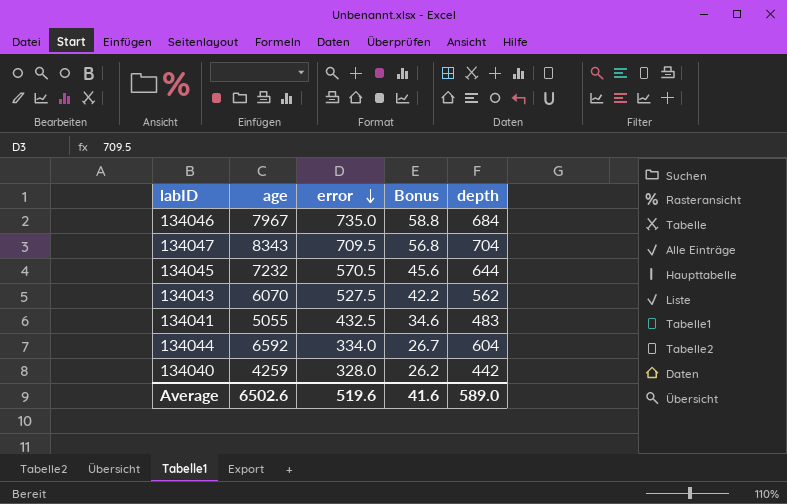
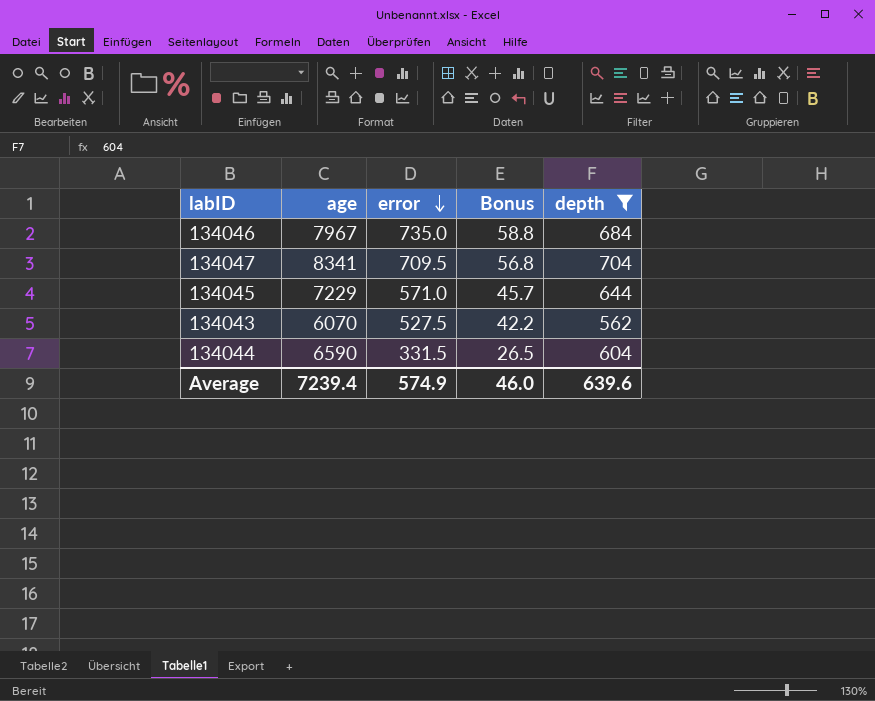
filter: none -> depth >= 562
134047 | age: 8343 -> 8341
134045 | age: 7232 -> 7229
134045 | error: 570.5 -> 571.0
134045 | Bonus: 45.6 -> 45.7
134044 | age: 6592 -> 6590
134044 | error: 334.0 -> 331.5
134044 | Bonus: 26.7 -> 26.5
Average | age: 6502.6 -> 7239.4
Average | error: 519.6 -> 574.9
Average | Bonus: 41.6 -> 46.0
Average | depth: 589.0 -> 639.6

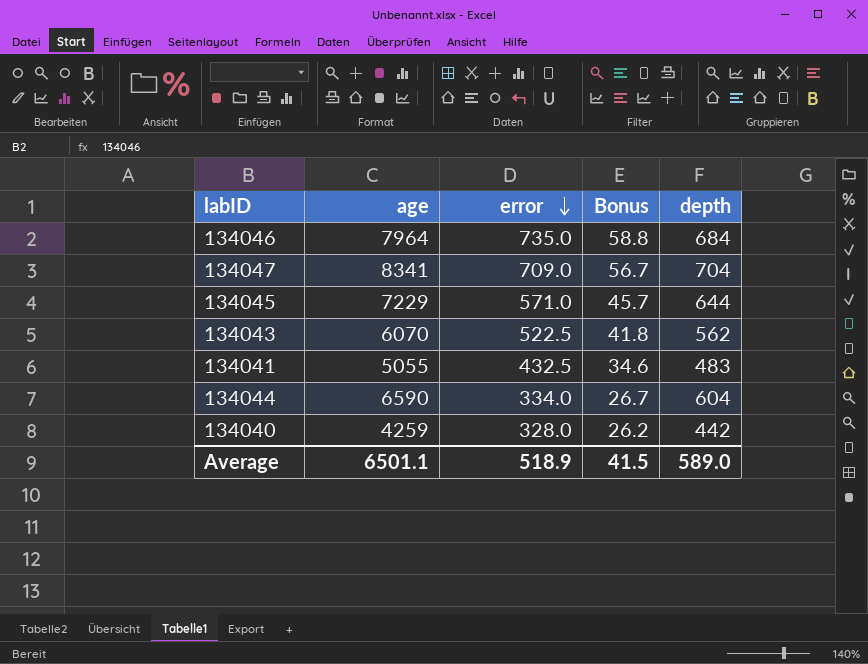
filter: depth >= 562 -> none
134046 | age: 7967 -> 7964
134047 | error: 709.5 -> 709.0
134047 | Bonus: 56.8 -> 56.7
134043 | error: 527.5 -> 522.5
134043 | Bonus: 42.2 -> 41.8
134044 | error: 331.5 -> 334.0
134044 | Bonus: 26.5 -> 26.7
Average | age: 7239.4 -> 6501.1
Average | error: 574.9 -> 518.9
Average | Bonus: 46.0 -> 41.5
Average | depth: 639.6 -> 589.0

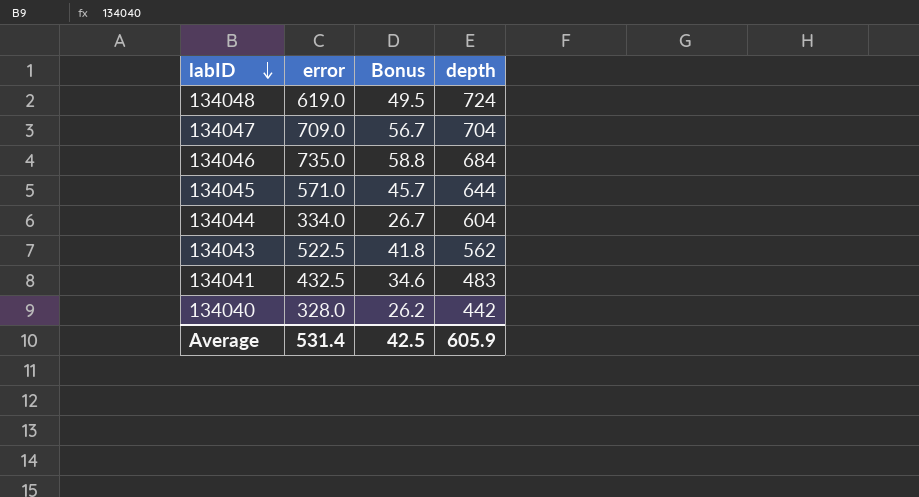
row order: error descending -> labID descending
column age | position: 2 -> none
row 134048: none -> 619.0 | 49.5 | 724
Average | error: 518.9 -> 531.4
Average | Bonus: 41.5 -> 42.5
Average | depth: 589.0 -> 605.9

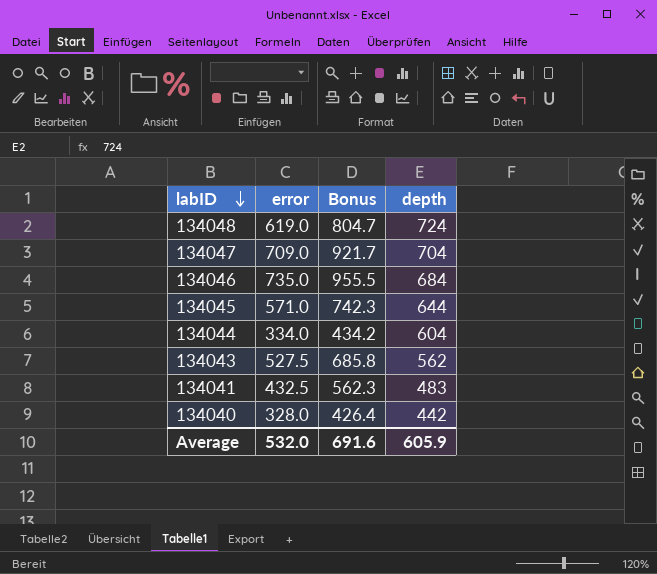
column Bonus | formula: [error] * 0.08 -> [error] * 1.3
134043 | error: 522.5 -> 527.5
Average | error: 531.4 -> 532.0
Average | Bonus: 42.5 -> 691.6

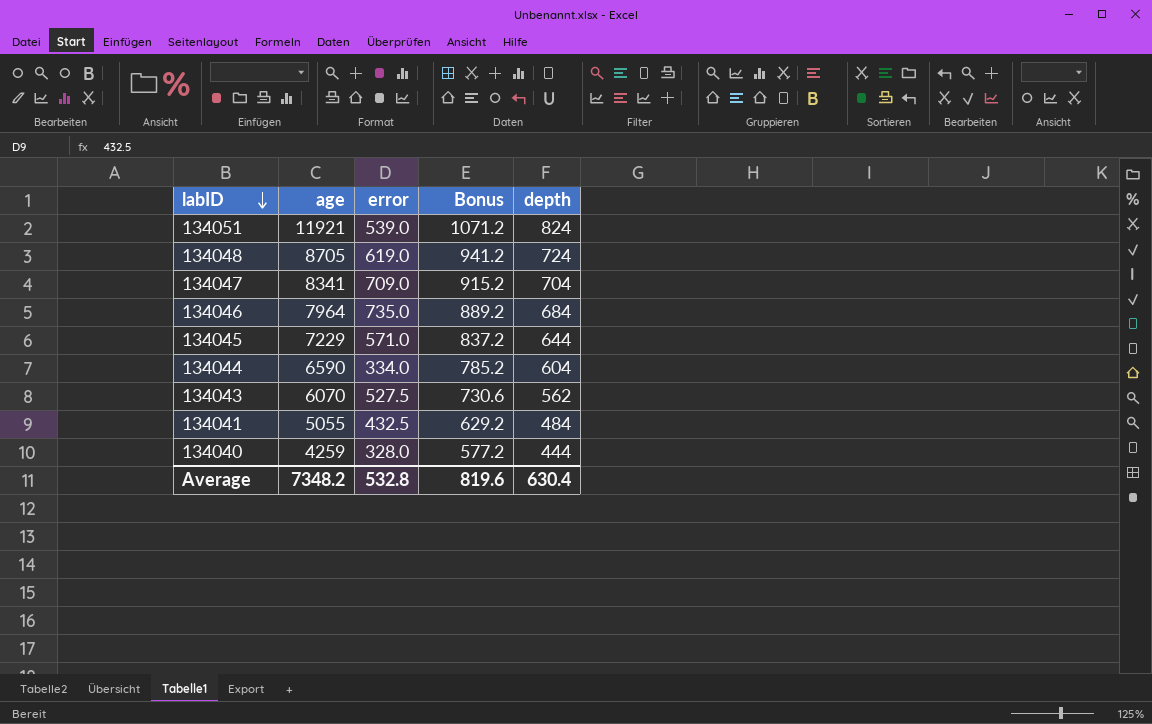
column age | position: none -> 2
column Bonus | formula: [error] * 1.3 -> [depth] * 1.3
row 134051: none -> 11921 | 539.0 | 1071.2 | 824
134041 | depth: 483 -> 484
134040 | depth: 442 -> 444
Average | error: 532.0 -> 532.8
Average | Bonus: 691.6 -> 819.6
Average | depth: 605.9 -> 630.4

